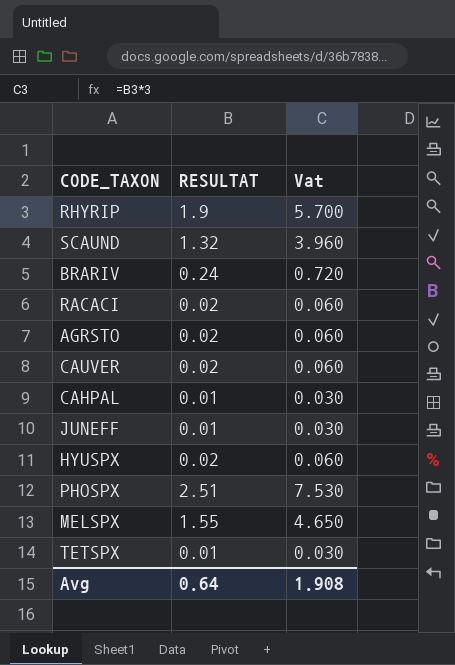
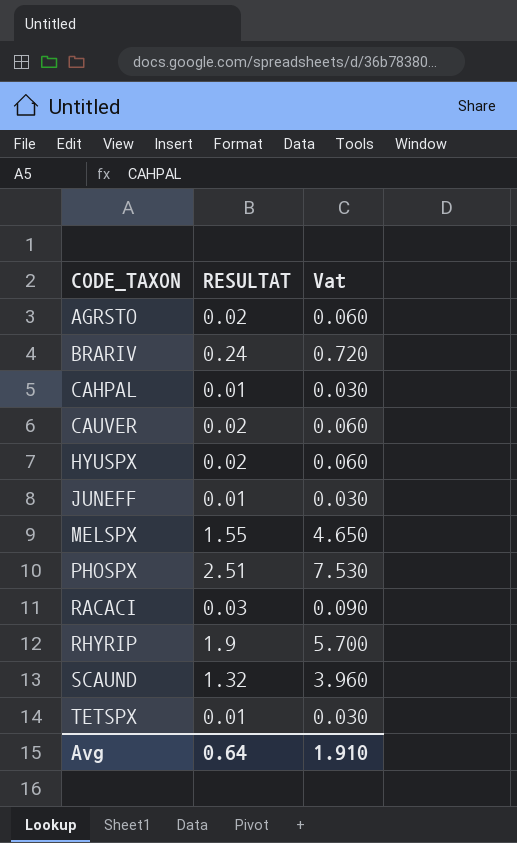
row order: none -> CODE_TAXON ascending
RACACI | RESULTAT: 0.02 -> 0.03
RACACI | Vat: 0.060 -> 0.090
Avg | Vat: 1.908 -> 1.910

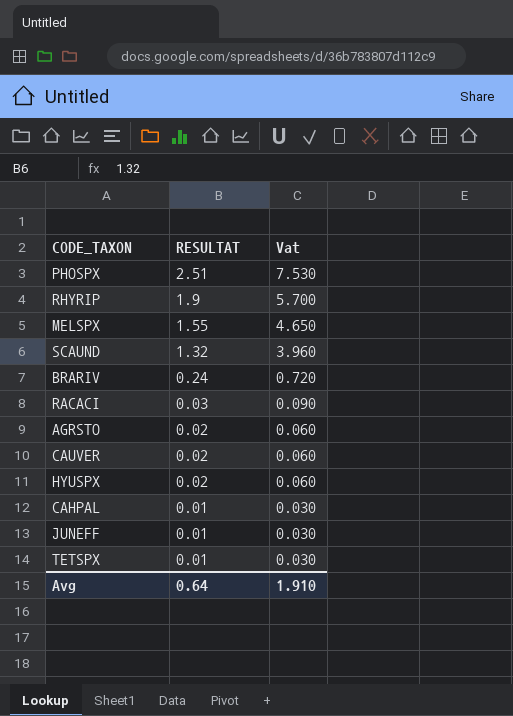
row order: CODE_TAXON ascending -> RESULTAT descending

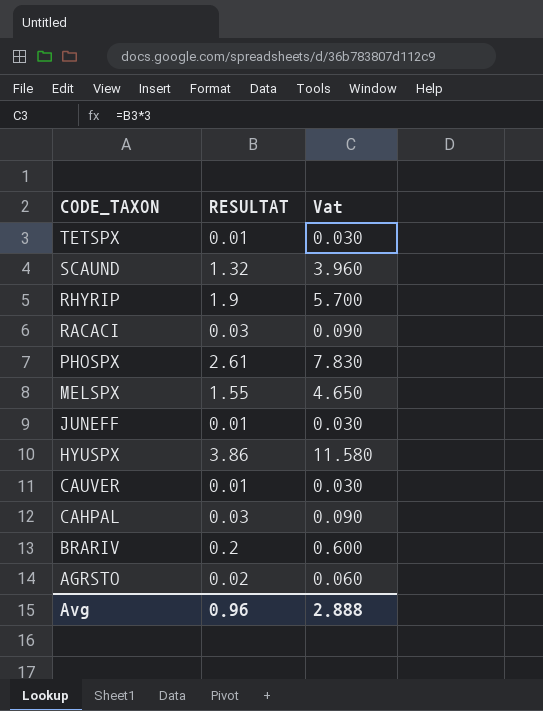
row order: RESULTAT descending -> CODE_TAXON descending
PHOSPX | RESULTAT: 2.51 -> 2.61
PHOSPX | Vat: 7.530 -> 7.830
HYUSPX | RESULTAT: 0.02 -> 3.86
HYUSPX | Vat: 0.060 -> 11.580
CAUVER | RESULTAT: 0.02 -> 0.01
CAUVER | Vat: 0.060 -> 0.030
CAHPAL | RESULTAT: 0.01 -> 0.03
CAHPAL | Vat: 0.030 -> 0.090
BRARIV | RESULTAT: 0.24 -> 0.2
BRARIV | Vat: 0.720 -> 0.600
Avg | RESULTAT: 0.64 -> 0.96
Avg | Vat: 1.910 -> 2.888

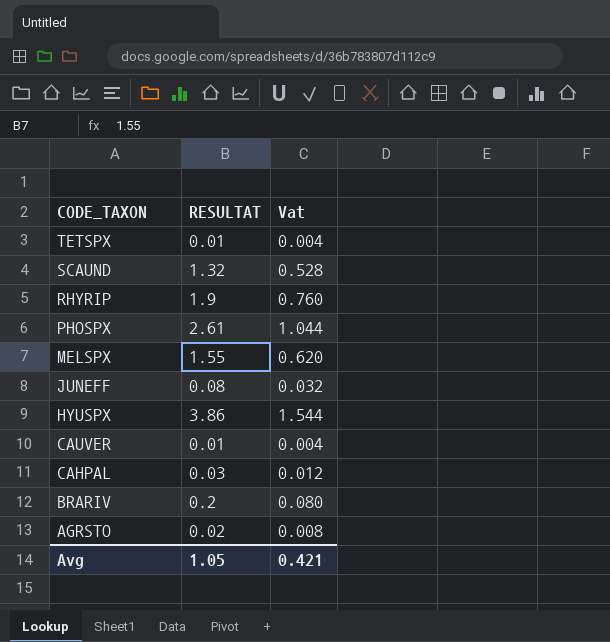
column Vat | formula: [RESULTAT] * 3 -> [RESULTAT] * 0.4
row RACACI: 0.03 | 0.090 -> none
JUNEFF | RESULTAT: 0.01 -> 0.08
Avg | RESULTAT: 0.96 -> 1.05
Avg | Vat: 2.888 -> 0.421

